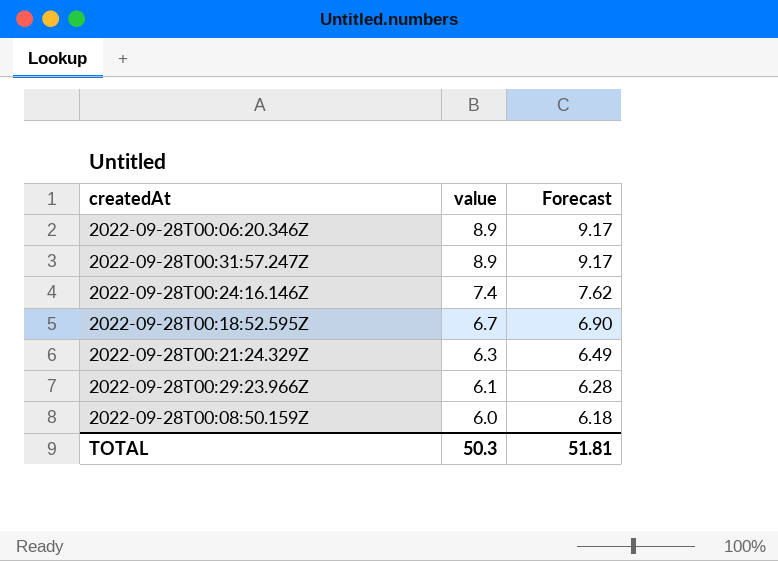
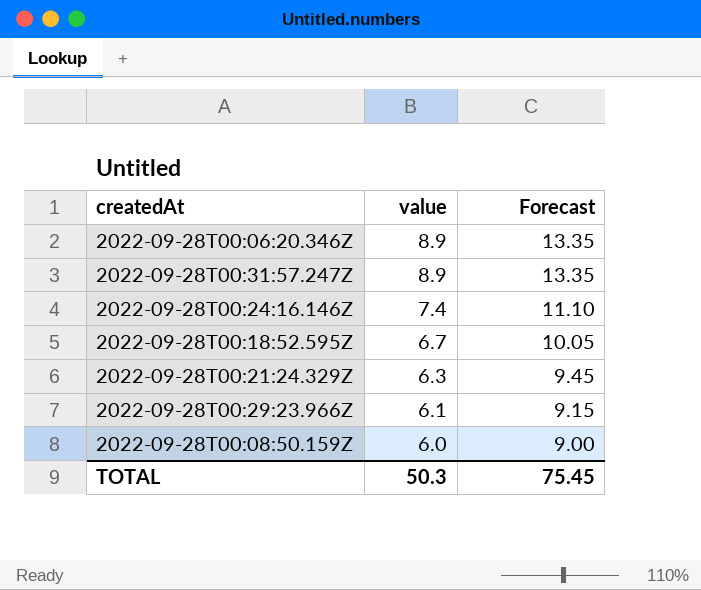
column Forecast | formula: [value] * 1.03 -> [value] * 1.5
TOTAL | Forecast: 51.81 -> 75.45

